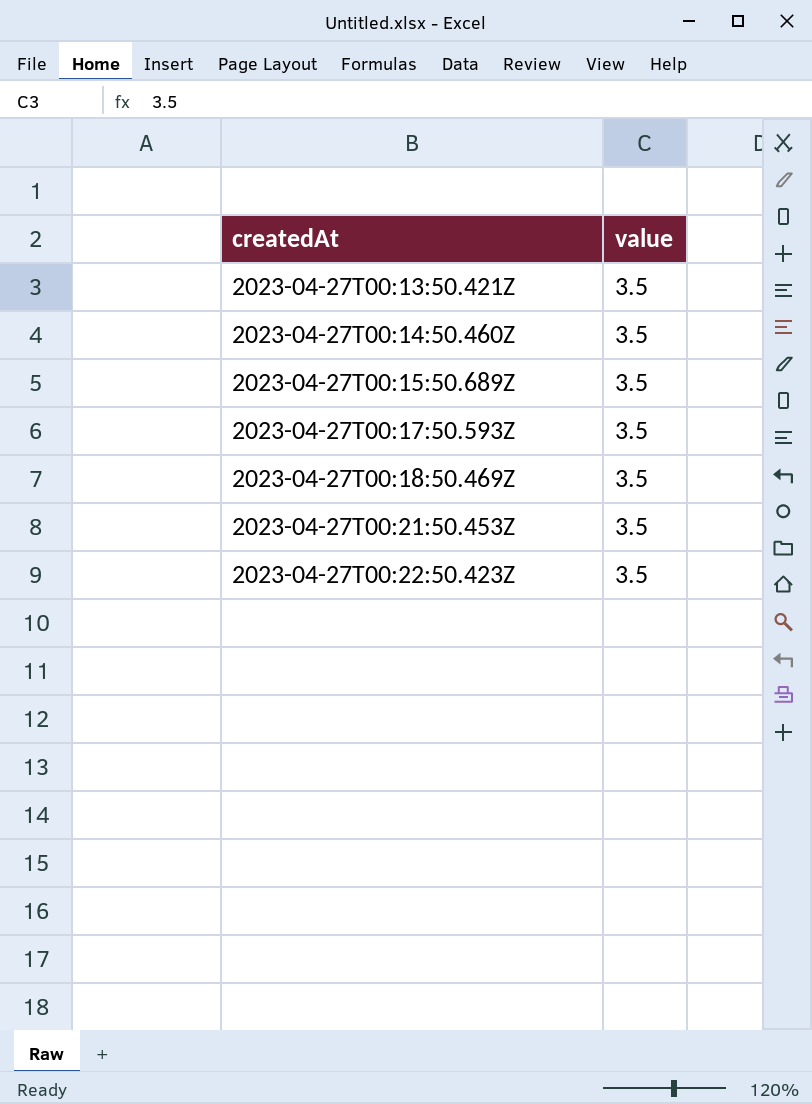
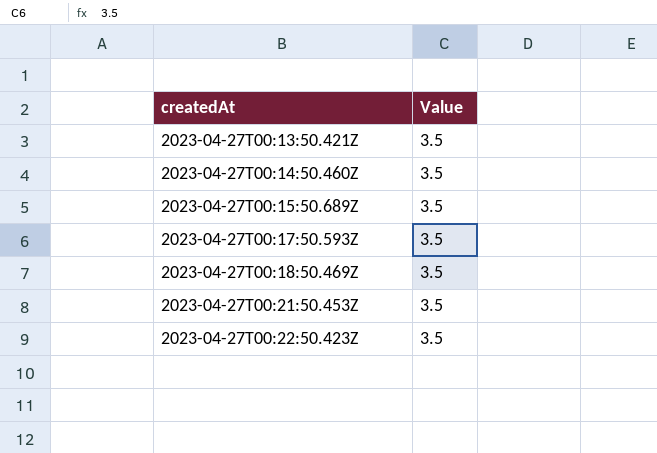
column name: value -> Value

